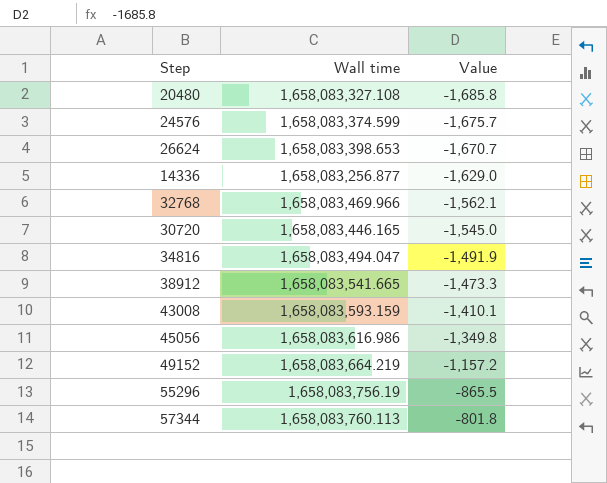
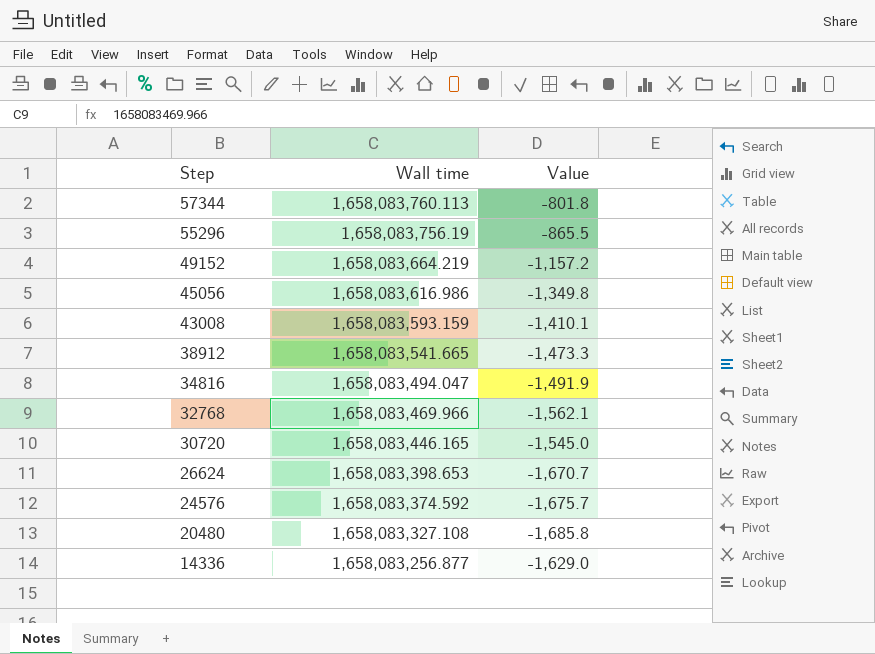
row order: Value ascending -> Step descending
24576 | Wall time: 1,658,083,374.599 -> 1,658,083,374.592

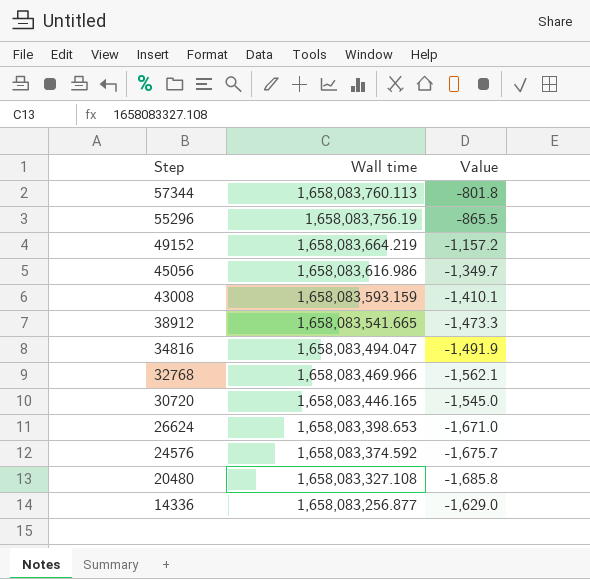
45056 | Value: -1,349.8 -> -1,349.7
26624 | Value: -1,670.7 -> -1,671.0

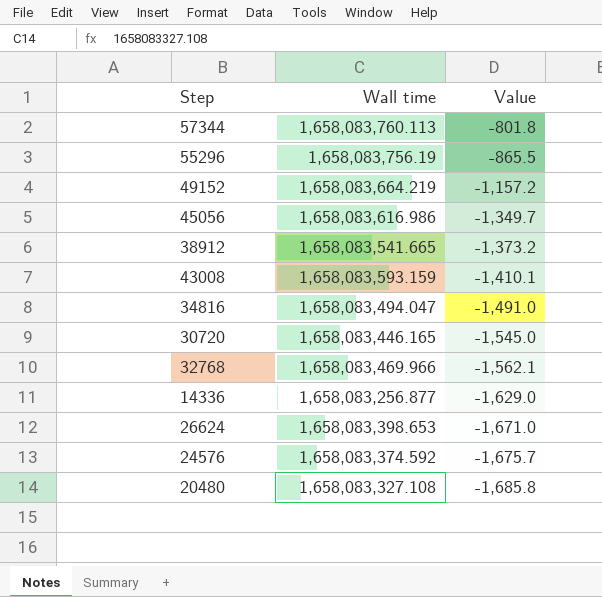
row order: Step descending -> Value descending
38912 | Value: -1,473.3 -> -1,373.2
34816 | Value: -1,491.9 -> -1,491.0

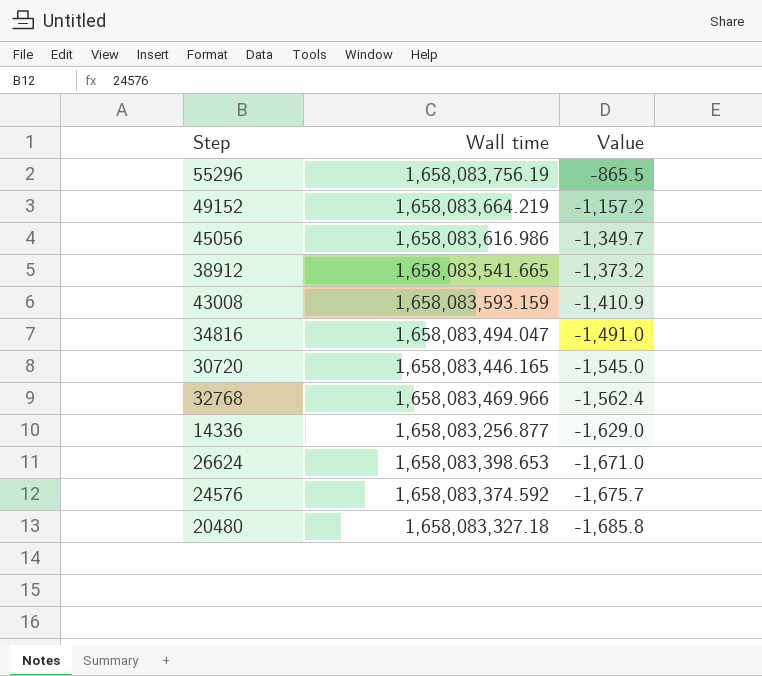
row 57344: 1,658,083,760.113 | -801.8 -> none
43008 | Value: -1,410.1 -> -1,410.9
32768 | Value: -1,562.1 -> -1,562.4
20480 | Wall time: 1,658,083,327.108 -> 1,658,083,327.18

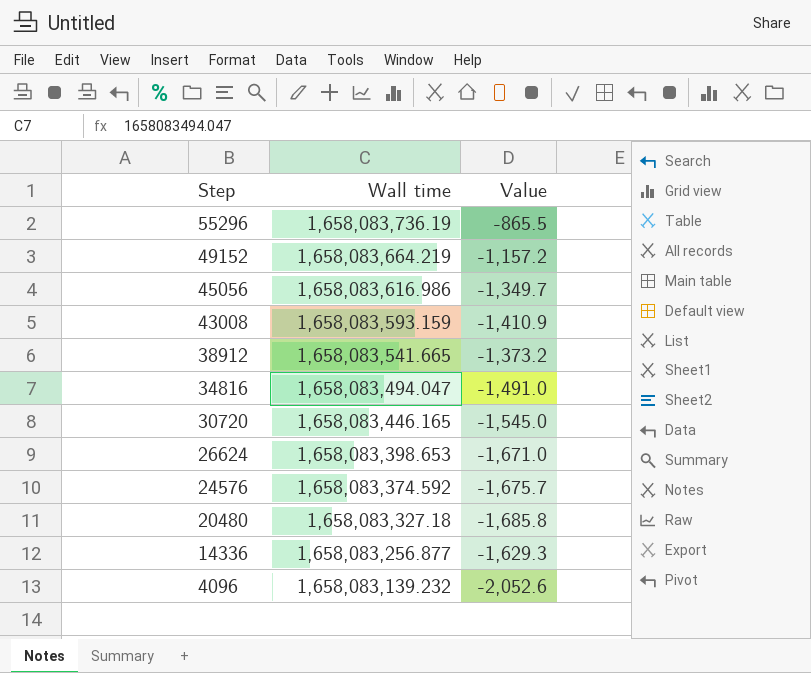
row order: Value descending -> Step descending
row 32768: 1,658,083,469.966 | -1,562.4 -> none
55296 | Wall time: 1,658,083,756.19 -> 1,658,083,736.19
14336 | Value: -1,629.0 -> -1,629.3
row 4096: none -> 1,658,083,139.232 | -2,052.6

